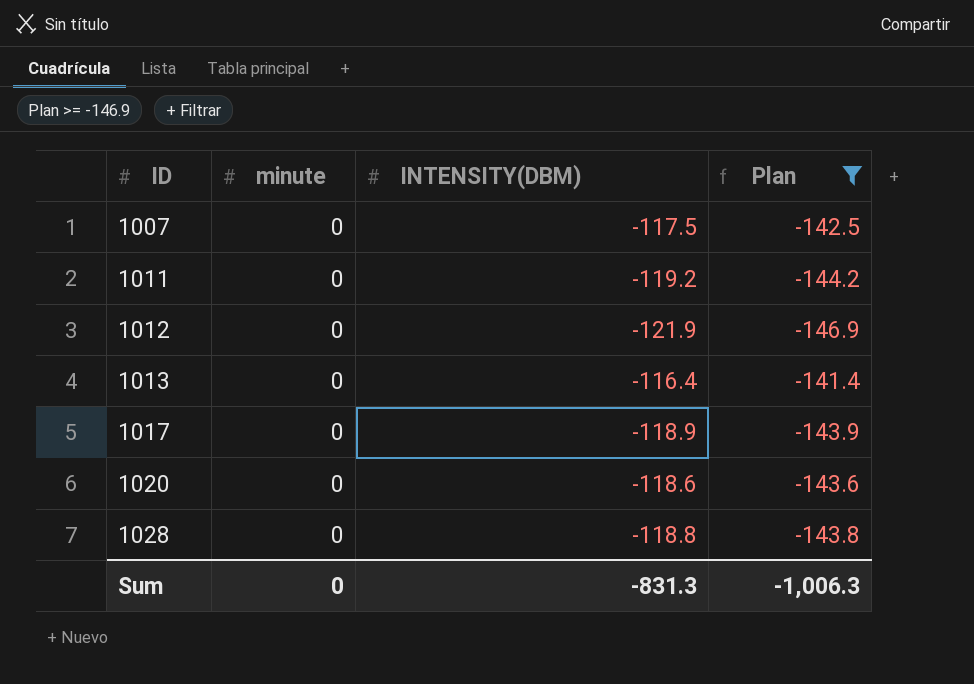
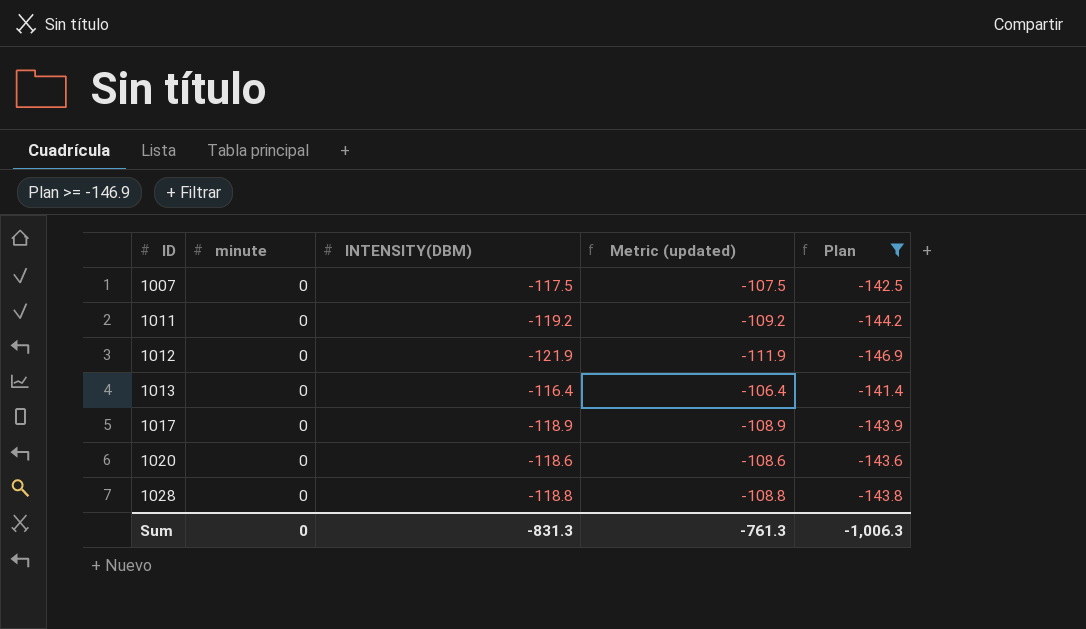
column Metric (updated) | formula: none -> [INTENSITY(DBM)] + 10

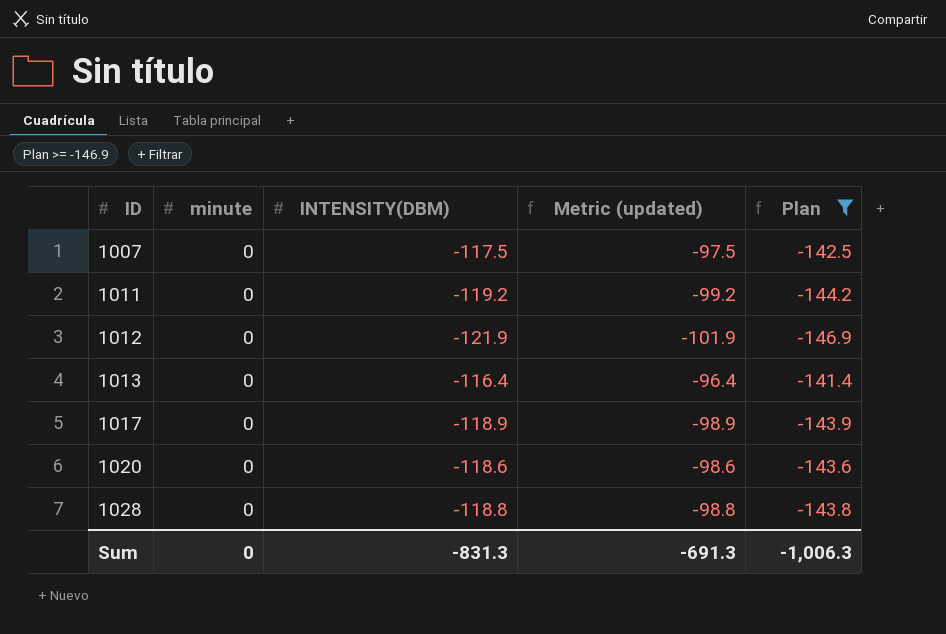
column Metric (updated) | formula: [INTENSITY(DBM)] + 10 -> [INTENSITY(DBM)] + 20
Sum | Metric (updated): -761.3 -> -691.3

